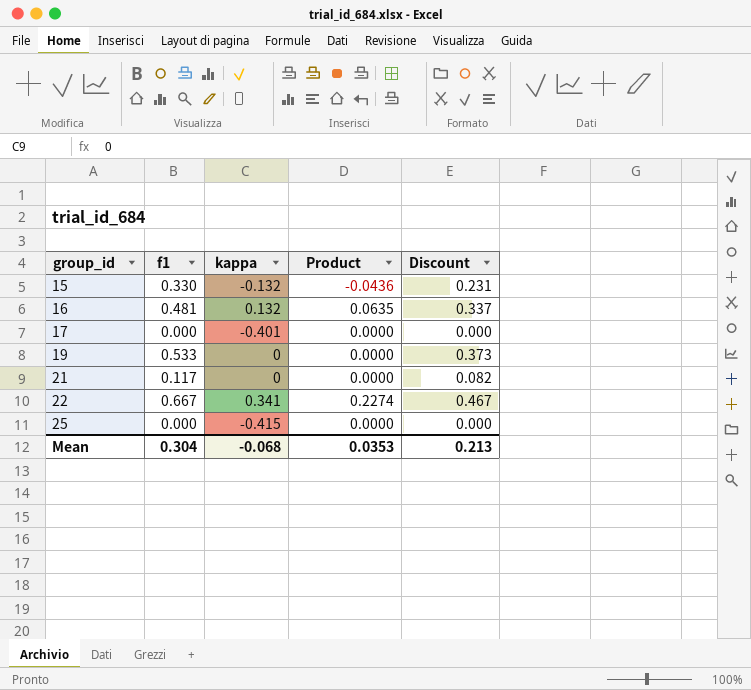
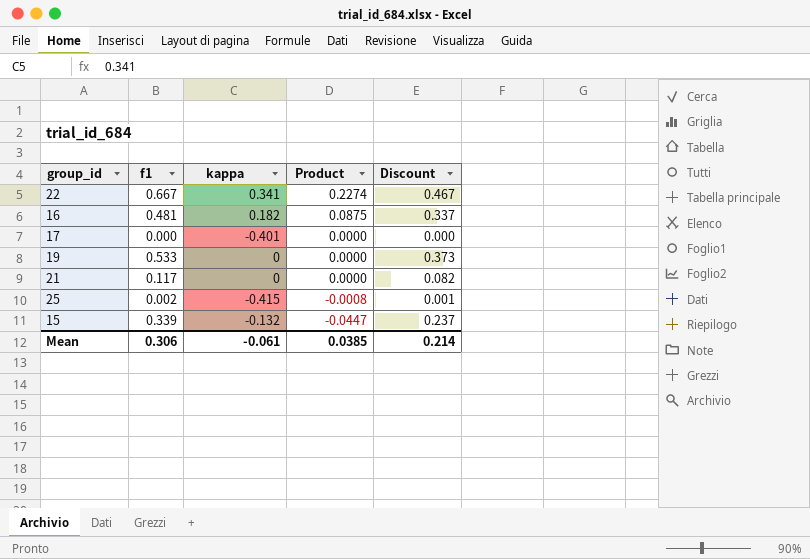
row order: group_id ascending -> Product descending
16 | kappa: 0.132 -> 0.182
16 | Product: 0.0635 -> 0.0875
25 | f1: 0.000 -> 0.002
25 | Product: 0.0000 -> -0.0008
25 | Discount: 0.000 -> 0.001
15 | f1: 0.330 -> 0.339
15 | Product: -0.0436 -> -0.0447
15 | Discount: 0.231 -> 0.237
Mean | f1: 0.304 -> 0.306
Mean | kappa: -0.068 -> -0.061
Mean | Product: 0.0353 -> 0.0385
Mean | Discount: 0.213 -> 0.214

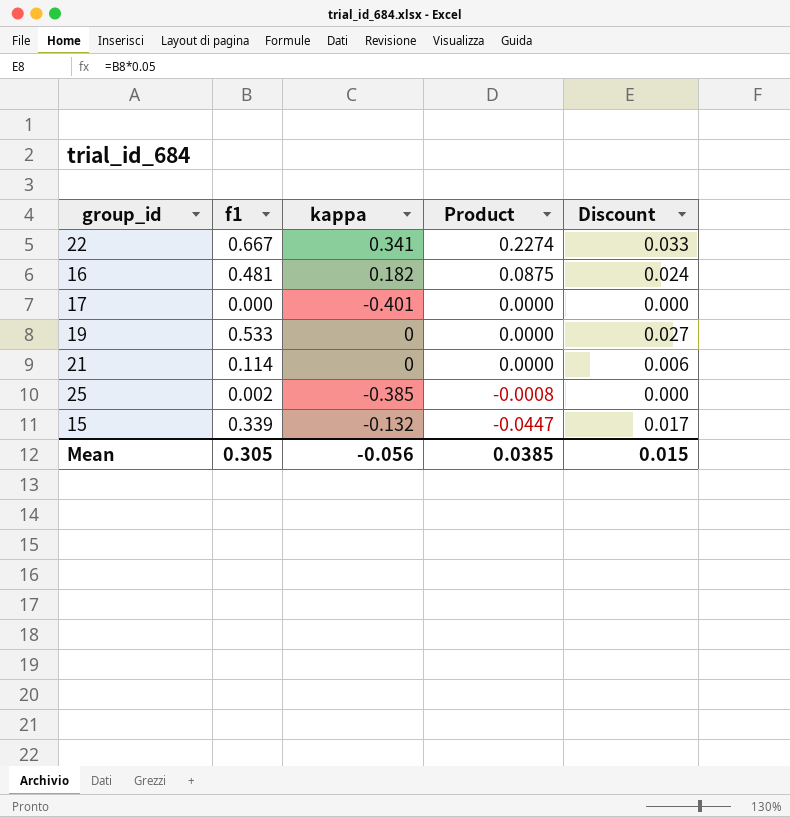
column Discount | formula: [f1] * 0.7 -> [f1] * 0.05
21 | f1: 0.117 -> 0.114
25 | kappa: -0.415 -> -0.385
Mean | f1: 0.306 -> 0.305
Mean | kappa: -0.061 -> -0.056
Mean | Discount: 0.214 -> 0.015

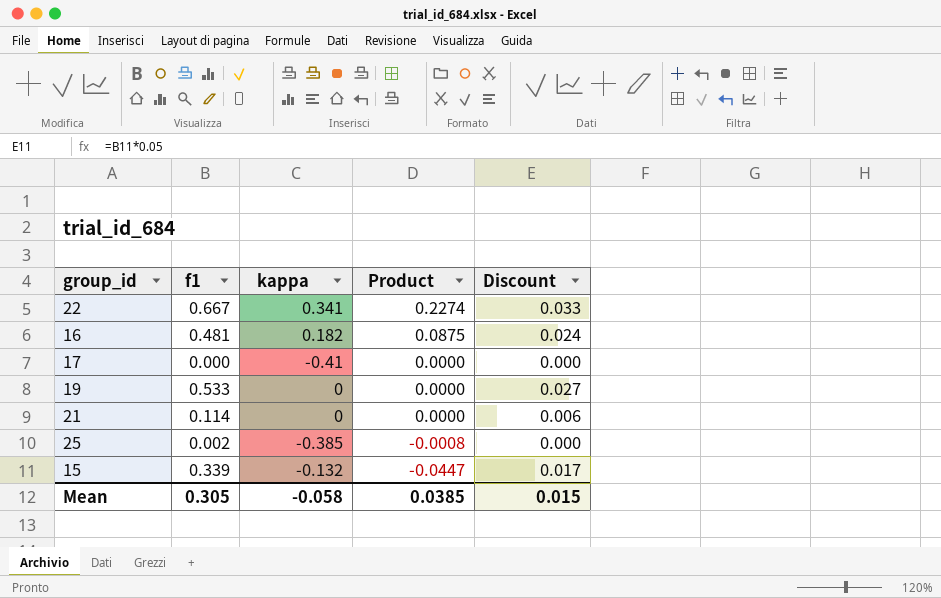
17 | kappa: -0.401 -> -0.41
Mean | kappa: -0.056 -> -0.058

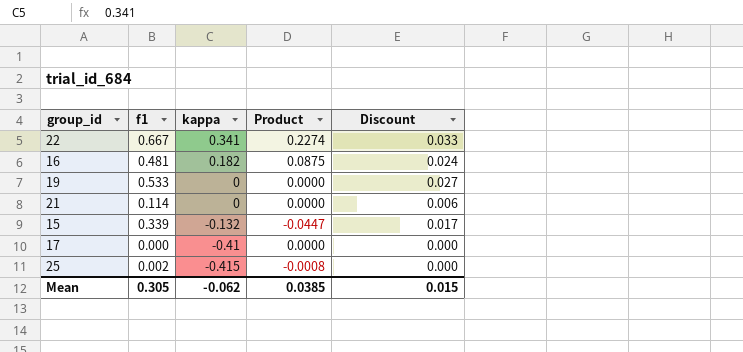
row order: Product descending -> kappa descending
25 | kappa: -0.385 -> -0.415
Mean | kappa: -0.058 -> -0.062

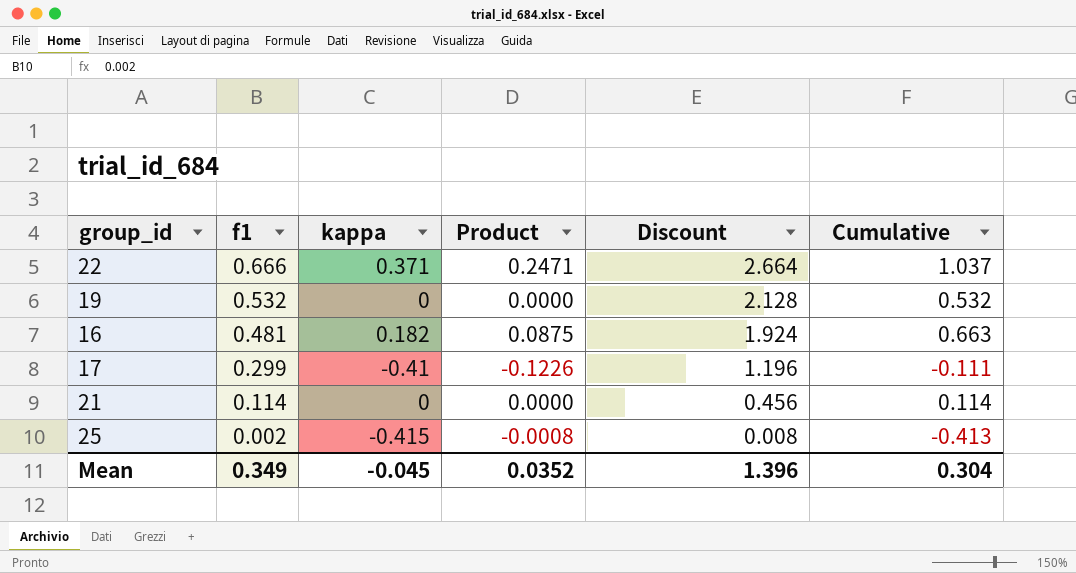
row order: kappa descending -> f1 descending
column Discount | formula: [f1] * 0.05 -> [f1] * 4
column Cumulative | formula: none -> [f1] + [kappa]
row 15: 0.339 | -0.132 | -0.0447 | 0.017 -> none
22 | f1: 0.667 -> 0.666
22 | kappa: 0.341 -> 0.371
22 | Product: 0.2274 -> 0.2471
19 | f1: 0.533 -> 0.532
17 | f1: 0.000 -> 0.299
17 | Product: 0.0000 -> -0.1226
Mean | f1: 0.305 -> 0.349
Mean | kappa: -0.062 -> -0.045
Mean | Product: 0.0385 -> 0.0352
Mean | Discount: 0.015 -> 1.396

